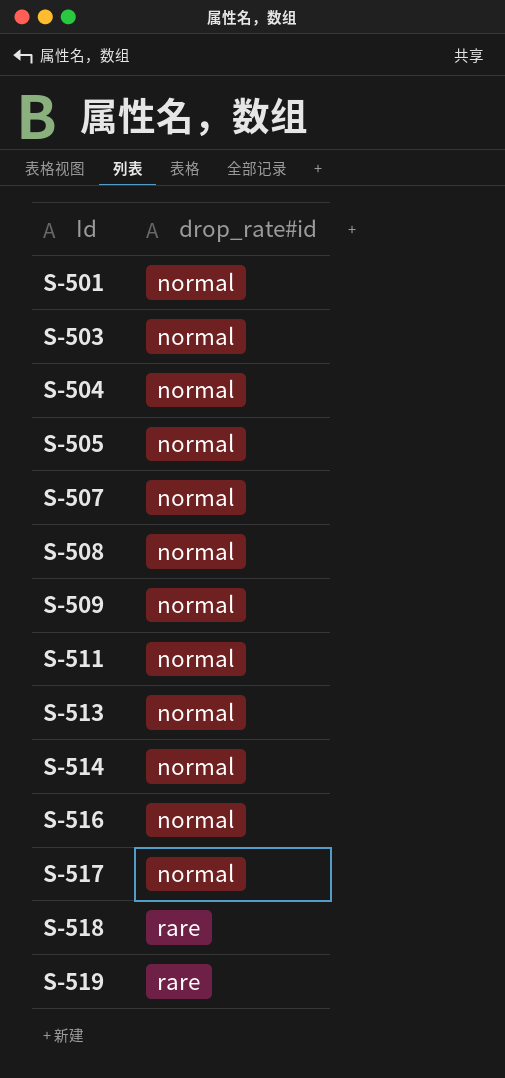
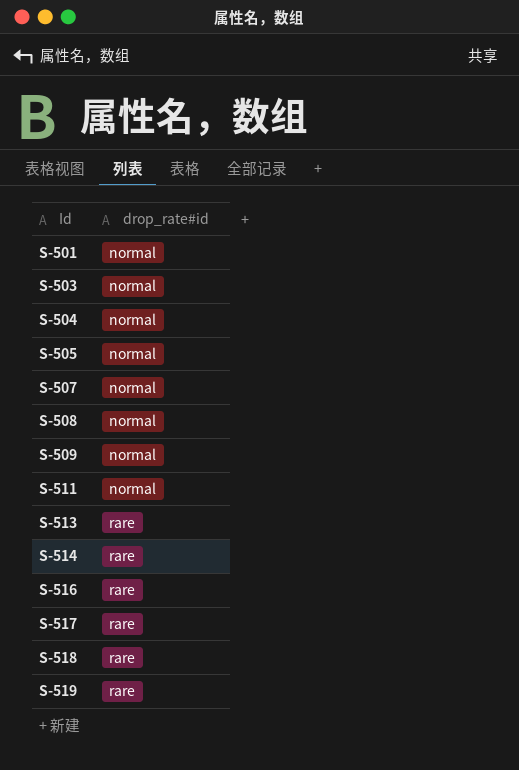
S-513 | drop_rate#id: normal -> rare
S-514 | drop_rate#id: normal -> rare
S-516 | drop_rate#id: normal -> rare
S-517 | drop_rate#id: normal -> rare

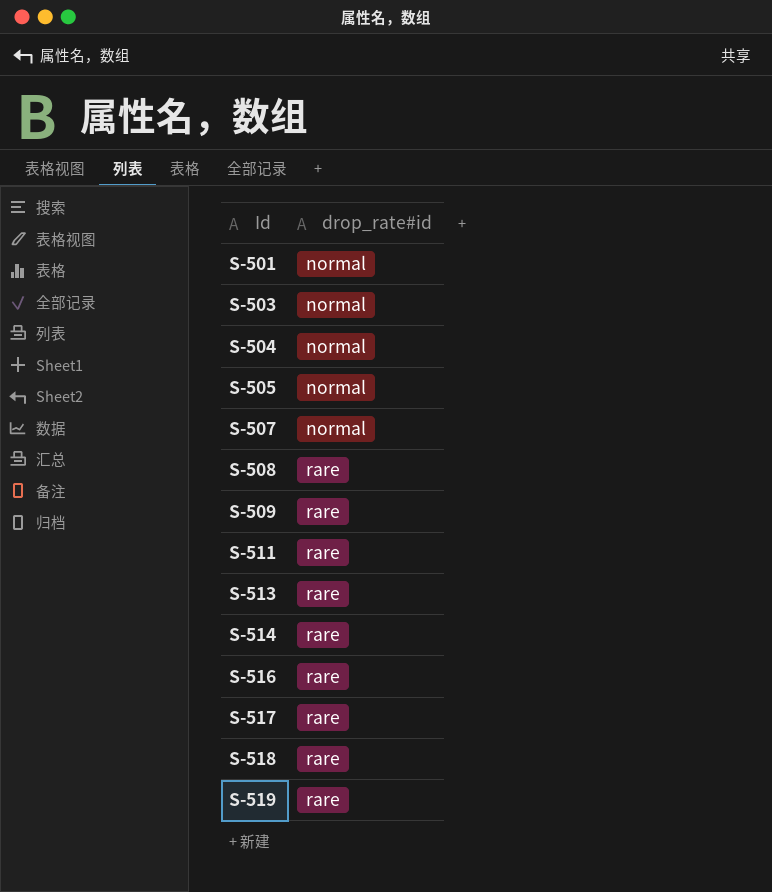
S-508 | drop_rate#id: normal -> rare
S-509 | drop_rate#id: normal -> rare
S-511 | drop_rate#id: normal -> rare

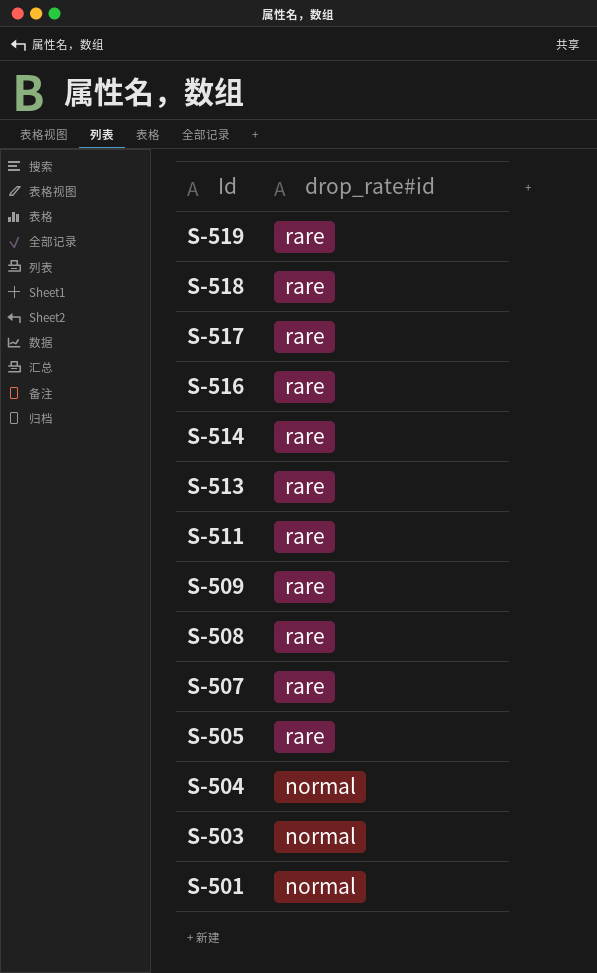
row order: Id ascending -> Id descending
S-507 | drop_rate#id: normal -> rare
S-505 | drop_rate#id: normal -> rare

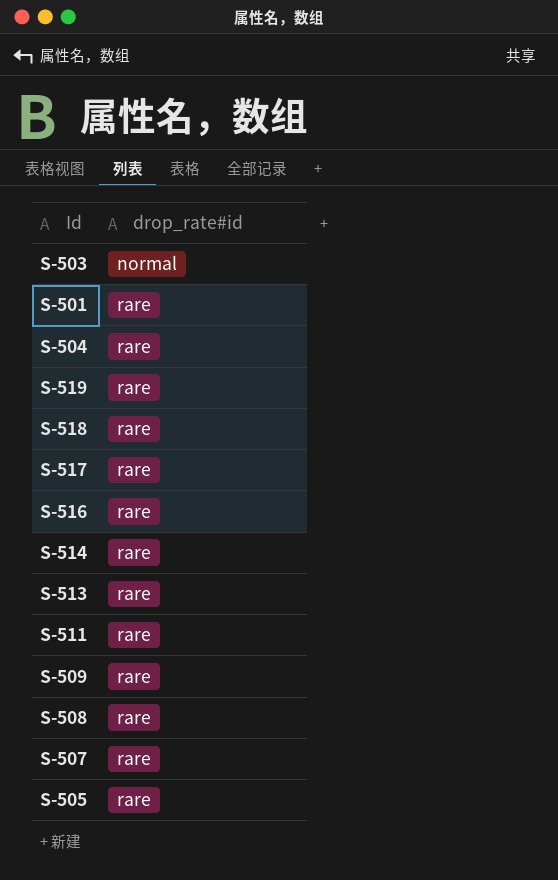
row order: Id descending -> drop_rate#id ascending
S-501 | drop_rate#id: normal -> rare
S-504 | drop_rate#id: normal -> rare

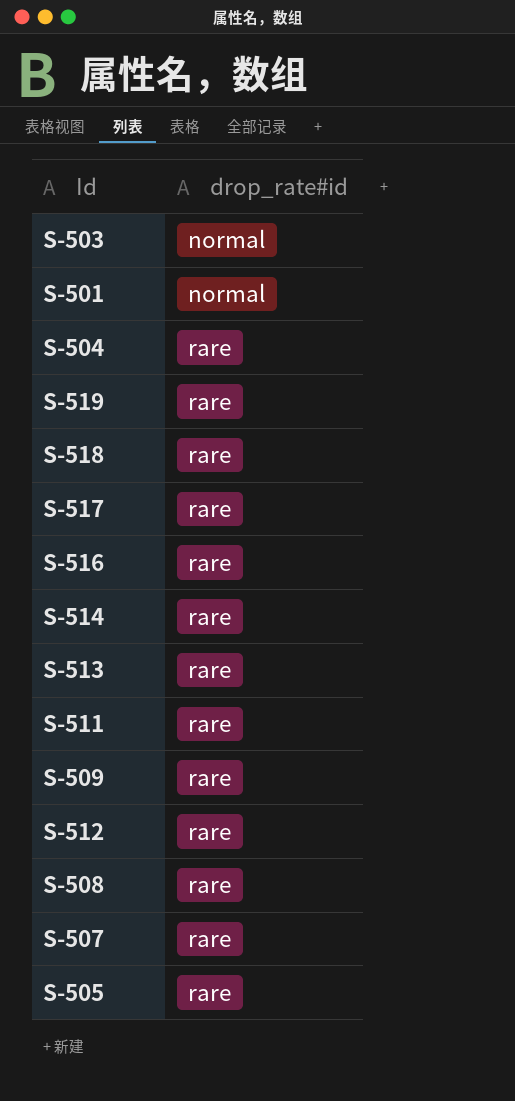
S-501 | drop_rate#id: rare -> normal
row S-512: none -> rare

